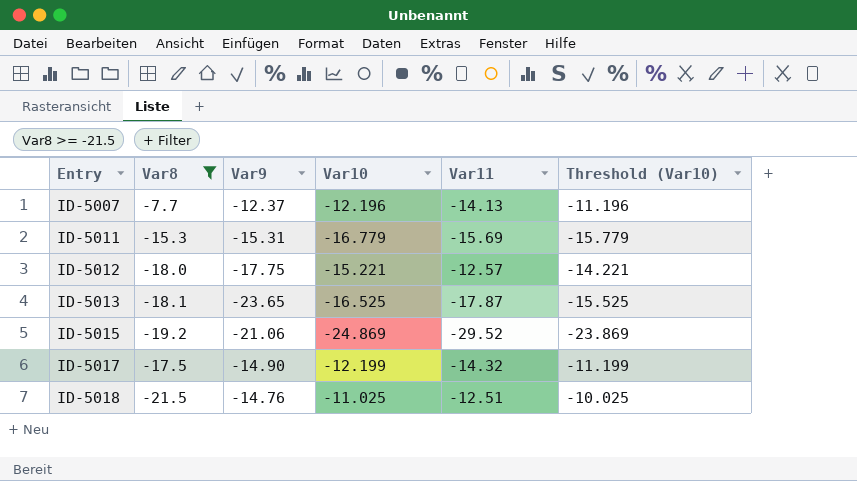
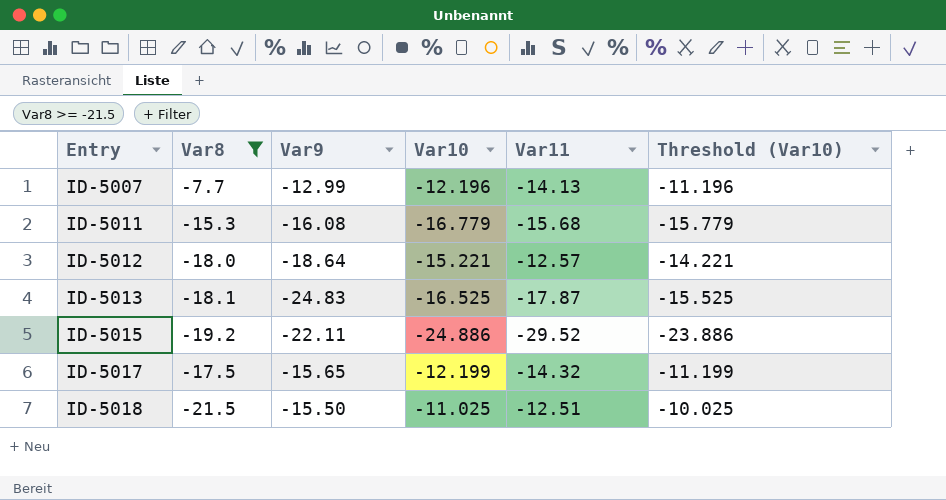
ID-5007 | Var9: -12.37 -> -12.99
ID-5011 | Var9: -15.31 -> -16.08
ID-5011 | Var11: -15.69 -> -15.68
ID-5012 | Var9: -17.75 -> -18.64
ID-5013 | Var9: -23.65 -> -24.83
ID-5015 | Var9: -21.06 -> -22.11
ID-5015 | Var10: -24.869 -> -24.886
ID-5015 | Threshold (Var10): -23.869 -> -23.886
ID-5017 | Var9: -14.90 -> -15.65
ID-5018 | Var9: -14.76 -> -15.50

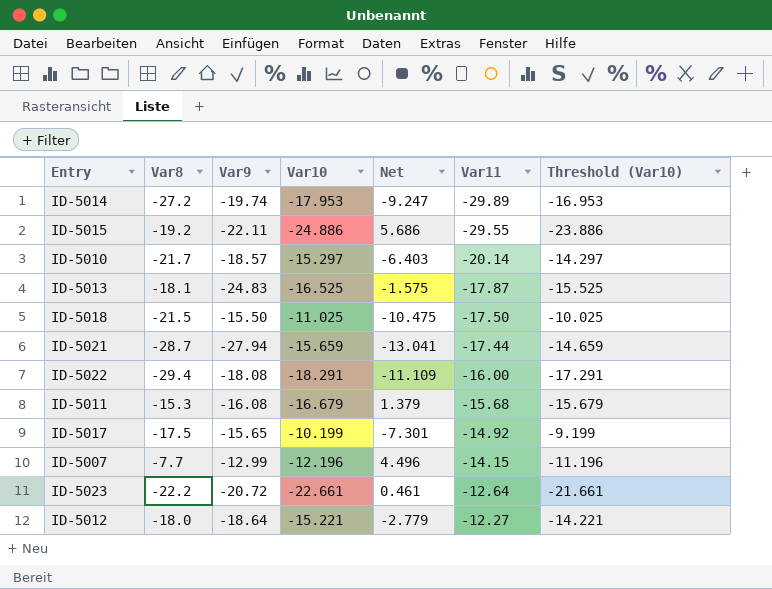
filter: Var8 >= -21.5 -> none
row order: Entry ascending -> Var11 ascending
column Net | formula: none -> [Var8] - [Var10]
ID-5015 | Var11: -29.52 -> -29.55
ID-5018 | Var11: -12.51 -> -17.50
ID-5011 | Var10: -16.779 -> -16.679
ID-5011 | Threshold (Var10): -15.779 -> -15.679
ID-5017 | Var10: -12.199 -> -10.199
ID-5017 | Var11: -14.32 -> -14.92
ID-5017 | Threshold (Var10): -11.199 -> -9.199
ID-5007 | Var11: -14.13 -> -14.15
ID-5012 | Var11: -12.57 -> -12.27

